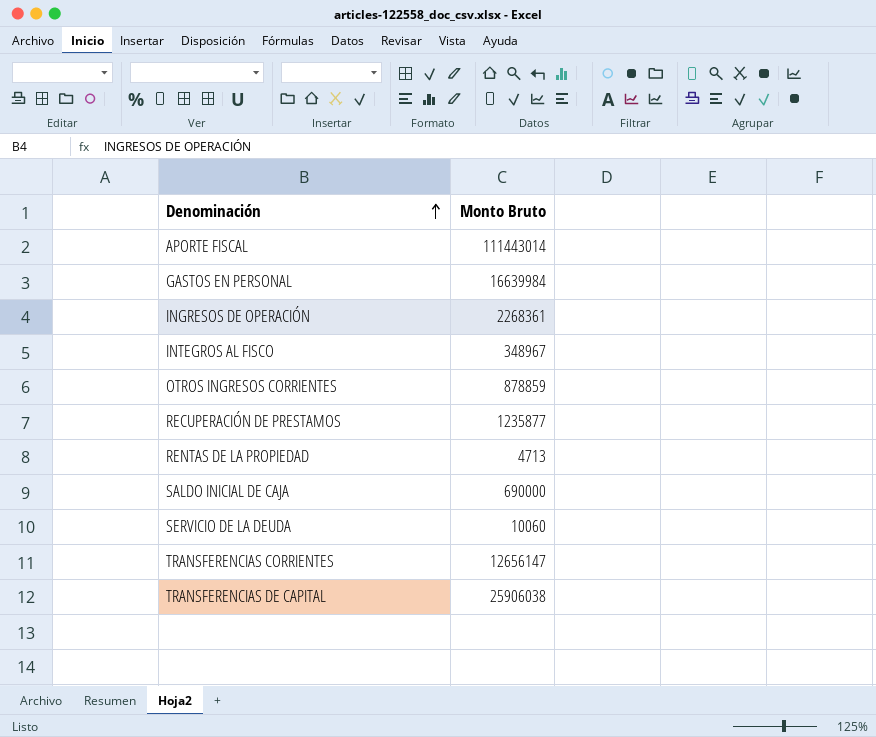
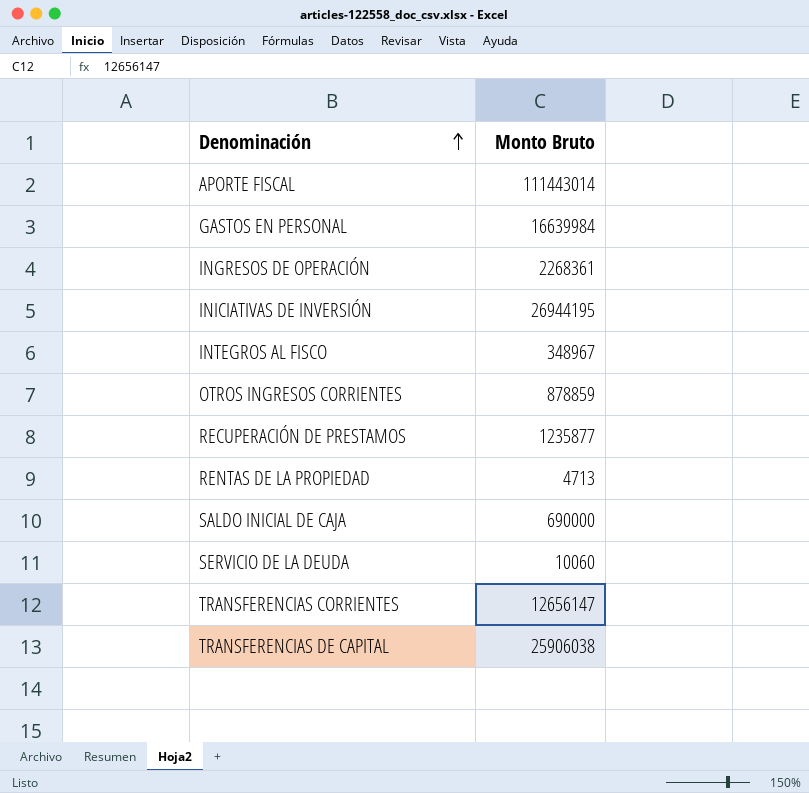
row INICIATIVAS DE INVERSIÓN: none -> 26944195

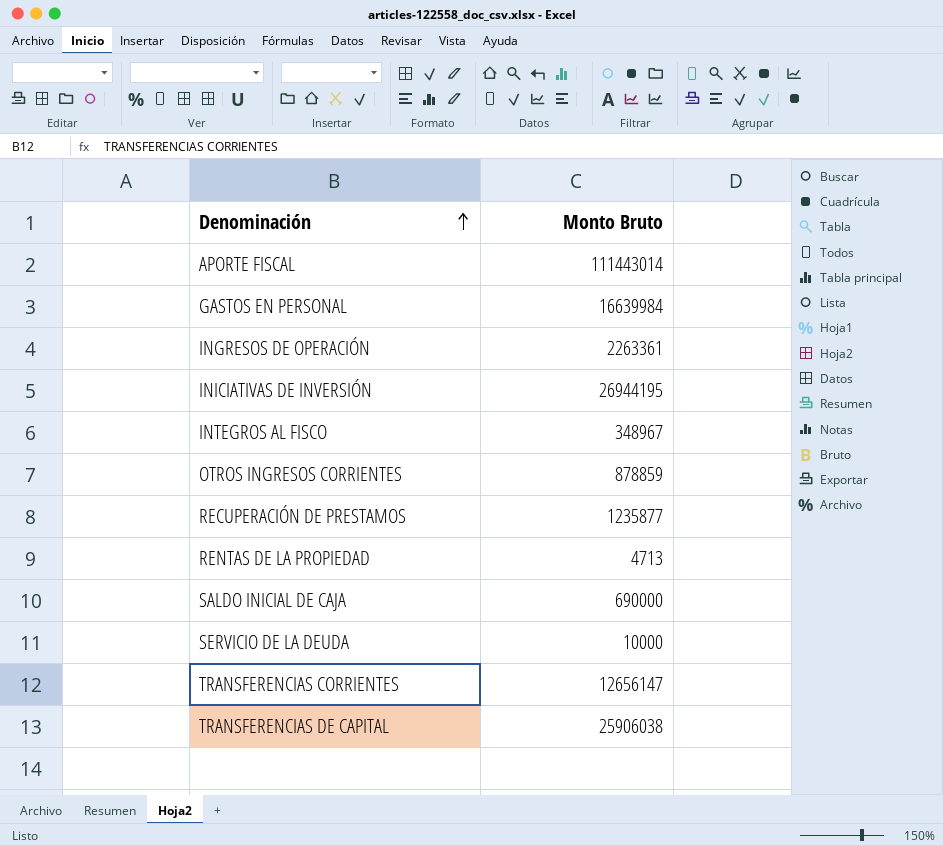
INGRESOS DE OPERACIÓN | Monto Bruto: 2268361 -> 2263361
SERVICIO DE LA DEUDA | Monto Bruto: 10060 -> 10000

